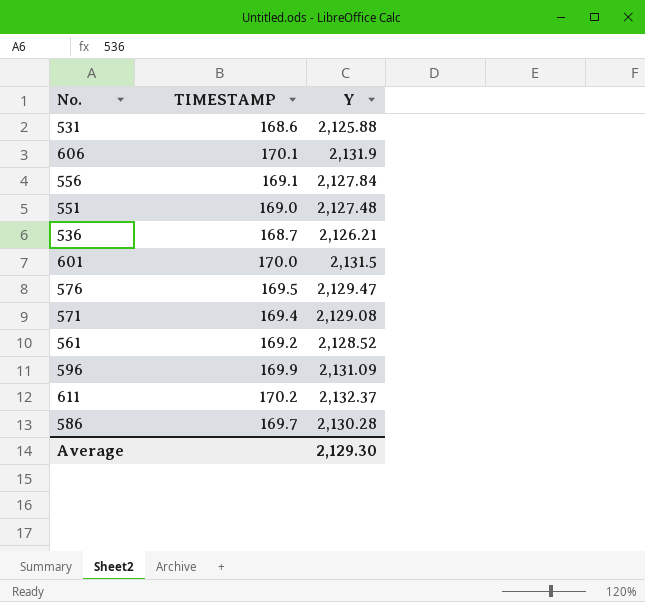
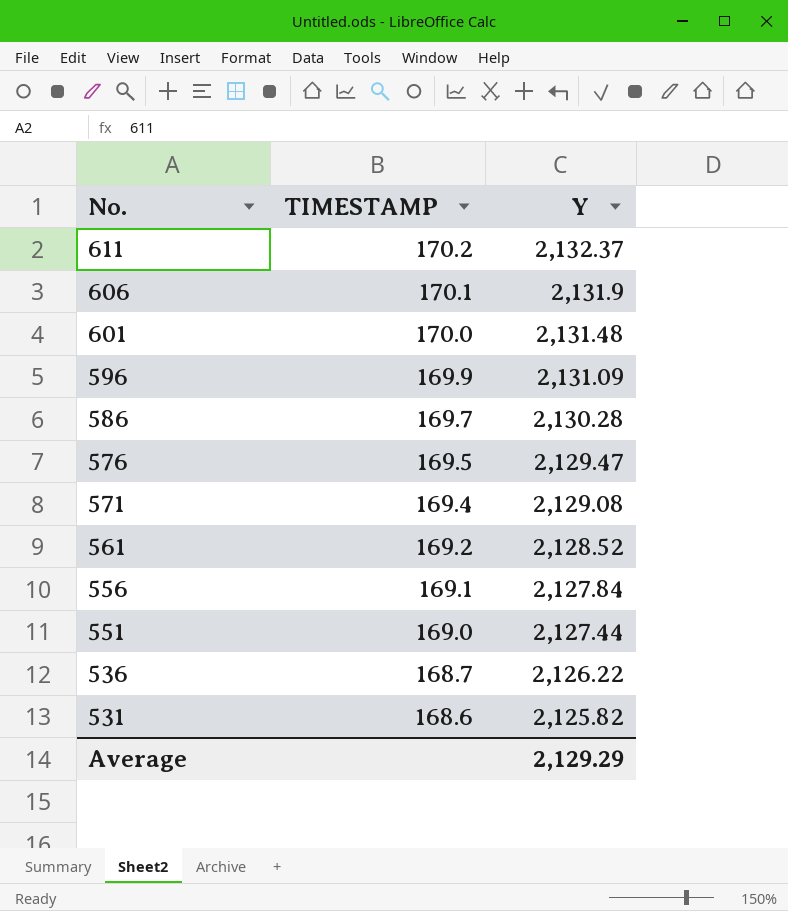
row order: none -> No. descending
601 | Y: 2,131.5 -> 2,131.48
551 | Y: 2,127.48 -> 2,127.44
536 | Y: 2,126.21 -> 2,126.22
531 | Y: 2,125.88 -> 2,125.82
Average | Y: 2,129.30 -> 2,129.29

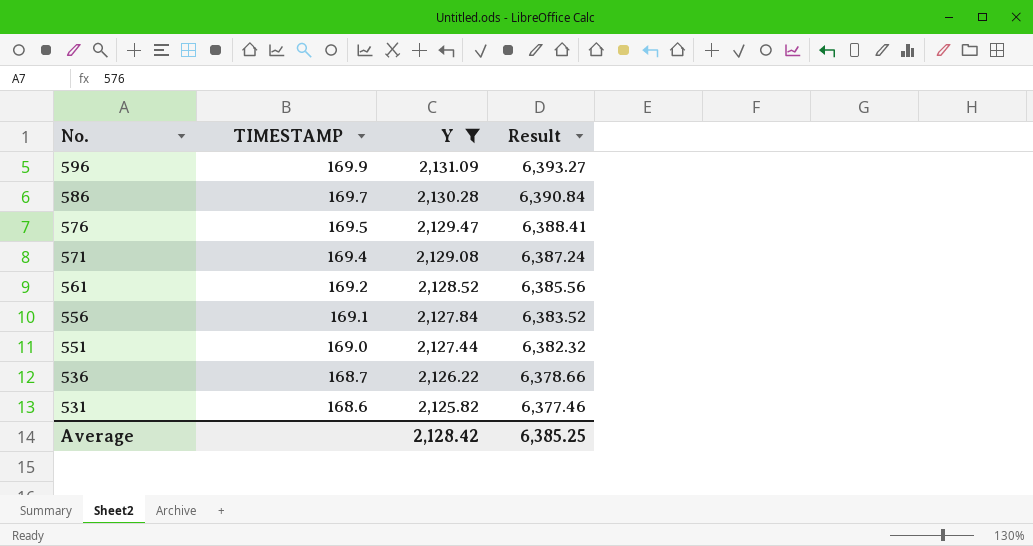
filter: none -> Y <= 2,131.09
column Result | formula: none -> [Y] * 3
Average | Y: 2,129.29 -> 2,128.42

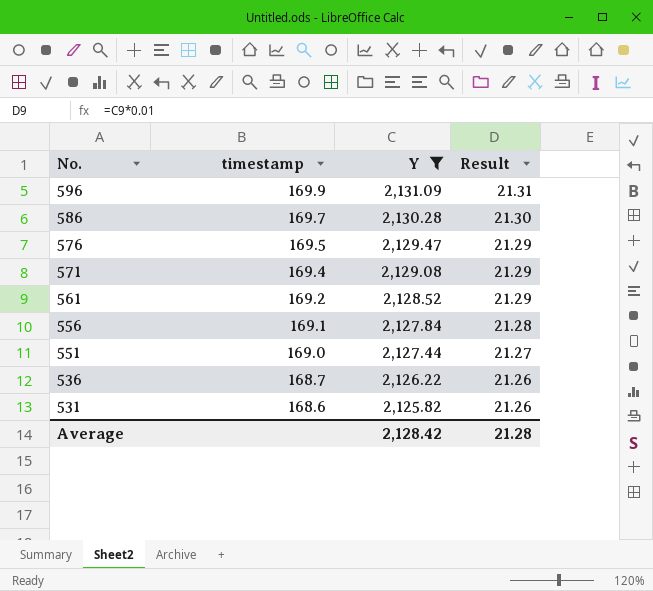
column name: TIMESTAMP -> timestamp
column Result | formula: [Y] * 3 -> [Y] * 0.01
Average | Result: 6,385.25 -> 21.28

